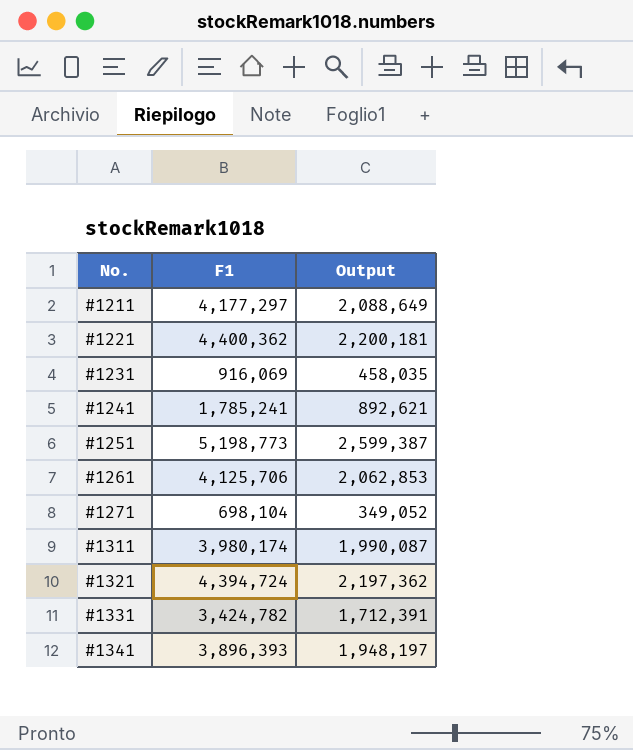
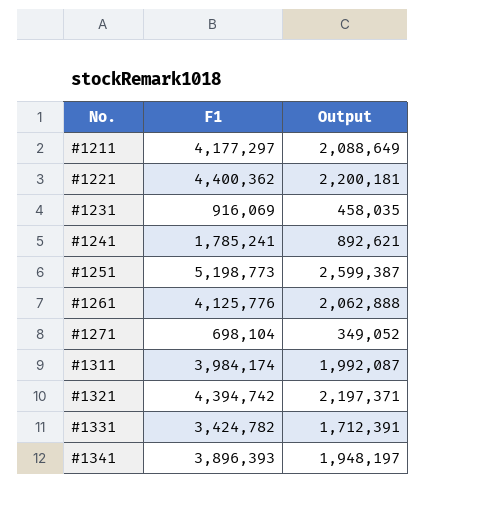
#1261 | F1: 4,125,706 -> 4,125,776
#1261 | Output: 2,062,853 -> 2,062,888
#1311 | F1: 3,980,174 -> 3,984,174
#1311 | Output: 1,990,087 -> 1,992,087
#1321 | F1: 4,394,724 -> 4,394,742
#1321 | Output: 2,197,362 -> 2,197,371

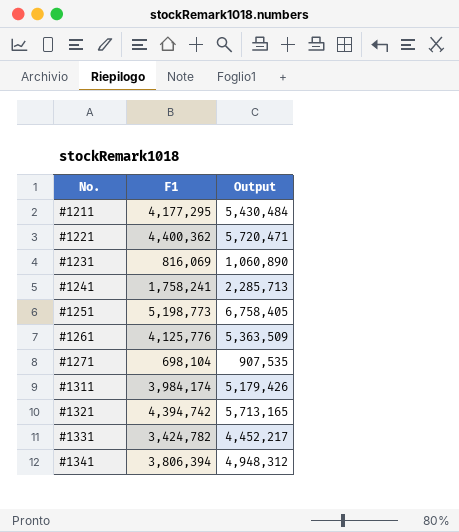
column Output | formula: [F1] * 0.5 -> [F1] * 1.3
#1211 | F1: 4,177,297 -> 4,177,295
#1231 | F1: 916,069 -> 816,069
#1241 | F1: 1,785,241 -> 1,758,241
#1341 | F1: 3,896,393 -> 3,806,394

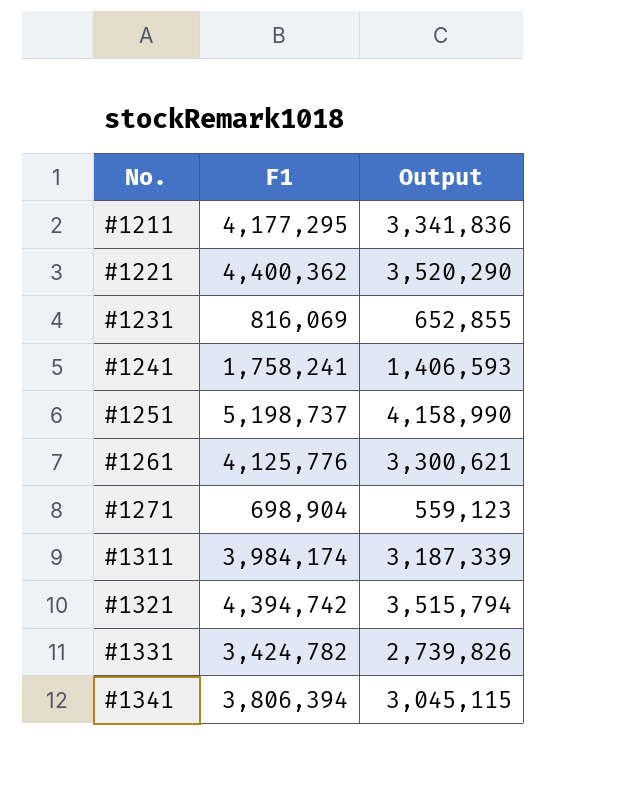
column Output | formula: [F1] * 1.3 -> [F1] * 0.8
#1251 | F1: 5,198,773 -> 5,198,737
#1271 | F1: 698,104 -> 698,904

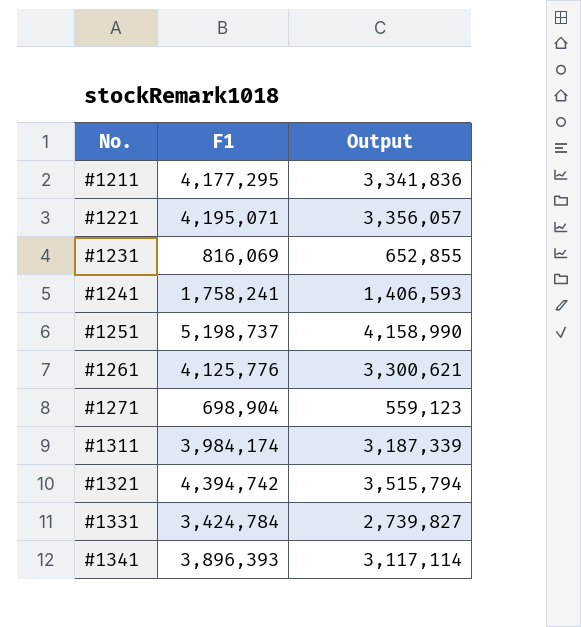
#1221 | F1: 4,400,362 -> 4,195,071
#1221 | Output: 3,520,290 -> 3,356,057
#1331 | F1: 3,424,782 -> 3,424,784
#1331 | Output: 2,739,826 -> 2,739,827
#1341 | F1: 3,806,394 -> 3,896,393
#1341 | Output: 3,045,115 -> 3,117,114

